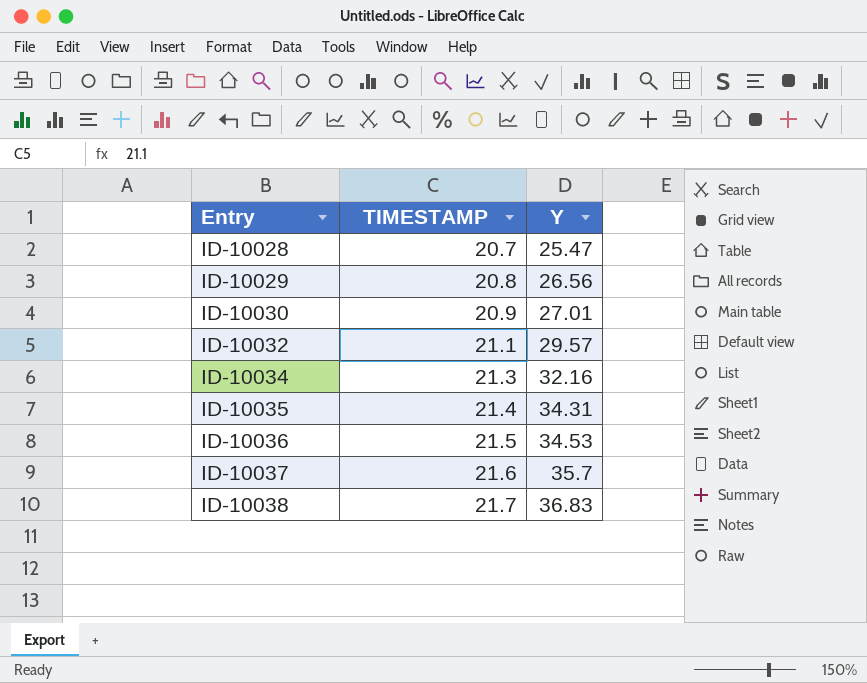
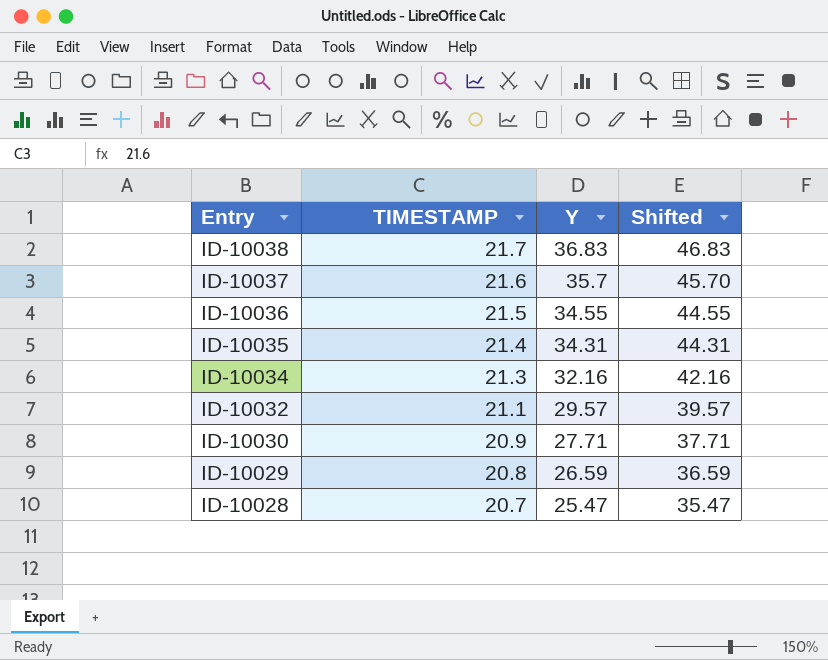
row order: Entry ascending -> Entry descending
column Shifted | formula: none -> [Y] + 10
ID-10036 | Y: 34.53 -> 34.55
ID-10030 | Y: 27.01 -> 27.71
ID-10029 | Y: 26.56 -> 26.59

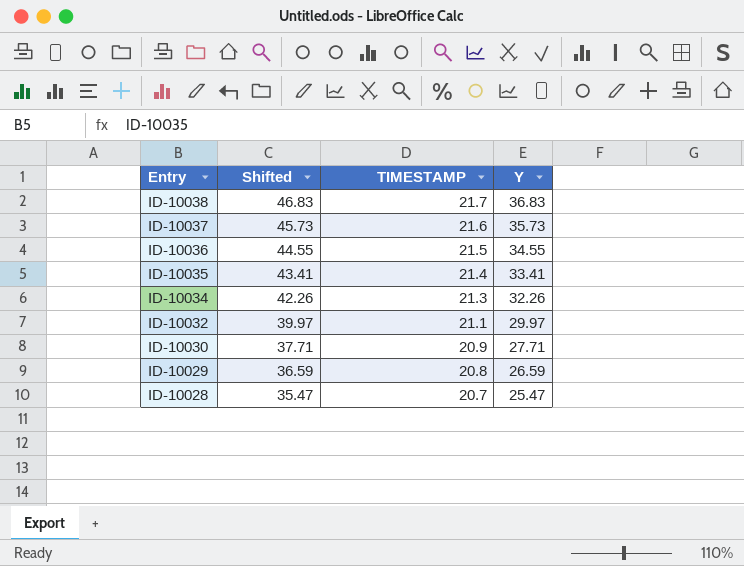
column Shifted | position: 4 -> 2
ID-10037 | Shifted: 45.70 -> 45.73
ID-10037 | Y: 35.7 -> 35.73
ID-10035 | Shifted: 44.31 -> 43.41
ID-10035 | Y: 34.31 -> 33.41
ID-10034 | Shifted: 42.16 -> 42.26
ID-10034 | Y: 32.16 -> 32.26
ID-10032 | Shifted: 39.57 -> 39.97
ID-10032 | Y: 29.57 -> 29.97

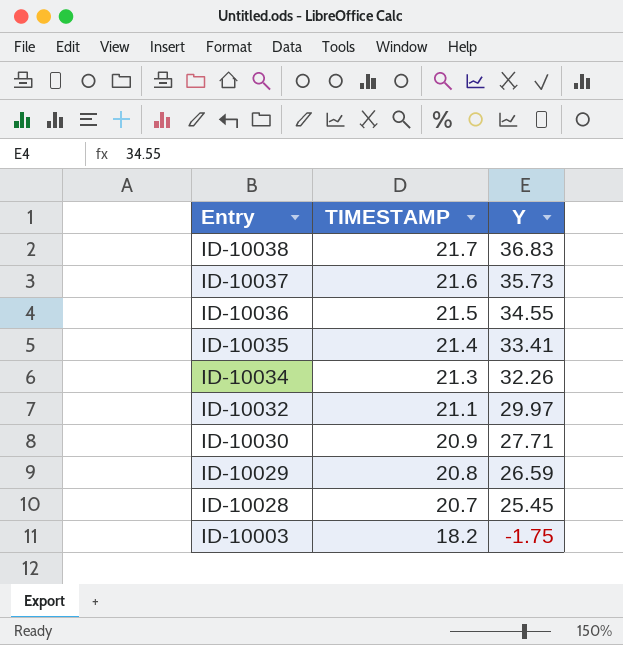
column Shifted | formula: [Y] + 10 -> none
ID-10028 | Y: 25.47 -> 25.45
row ID-10003: none -> 18.2 | -1.75

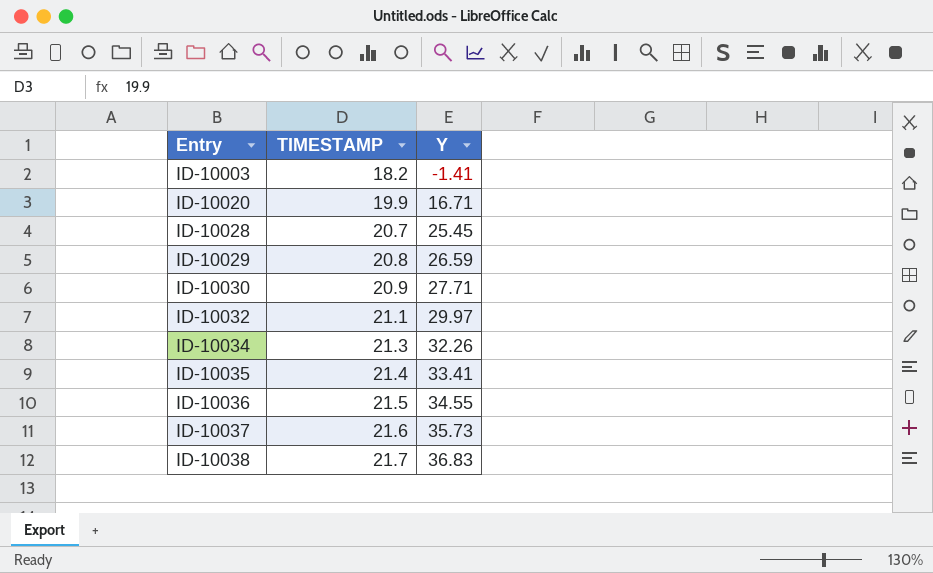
row order: Entry descending -> Entry ascending
ID-10003 | Y: -1.75 -> -1.41
row ID-10020: none -> 19.9 | 16.71

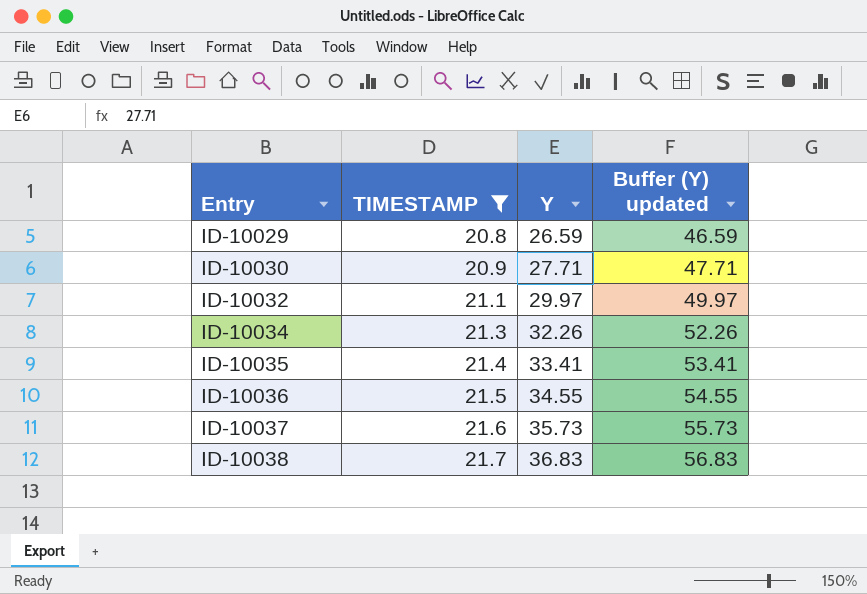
filter: none -> TIMESTAMP >= 20.8
column Buffer (Y) updated | formula: none -> [Y] + 20

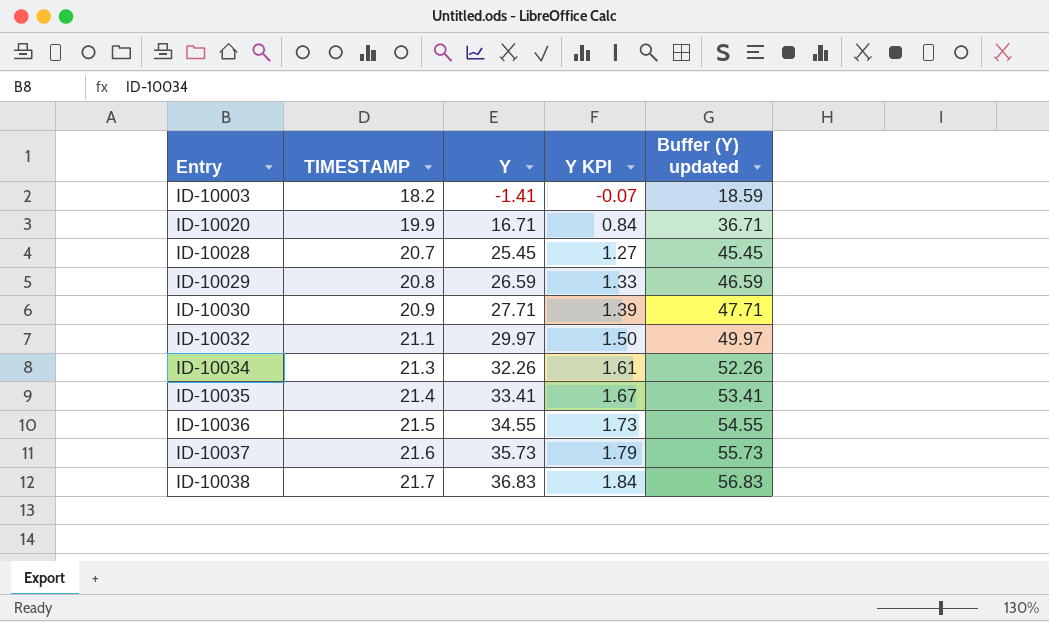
filter: TIMESTAMP >= 20.8 -> none
column Y KPI | formula: none -> [Y] * 0.05

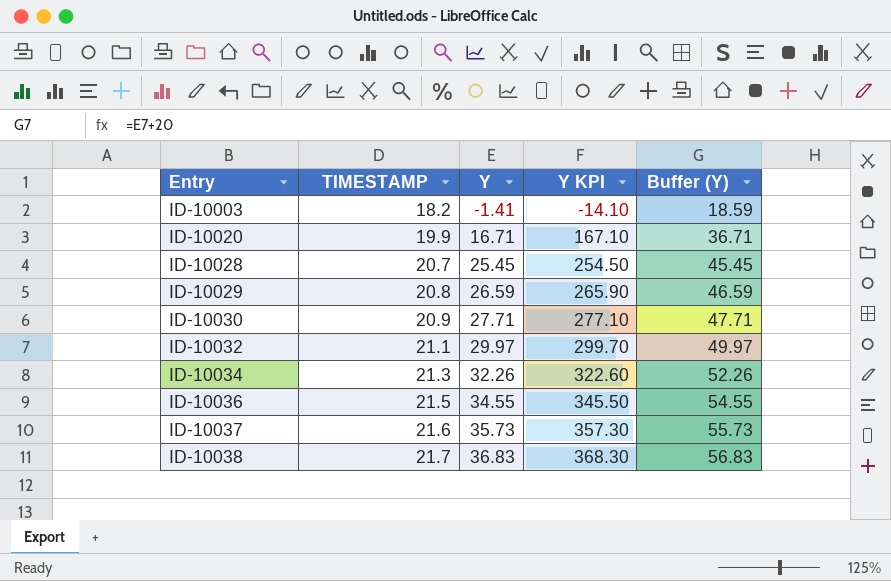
column Y KPI | formula: [Y] * 0.05 -> [Y] * 10
column name: Buffer (Y) updated -> Buffer (Y)
row ID-10035: 21.4 | 33.41 | 1.67 | 53.41 -> none

